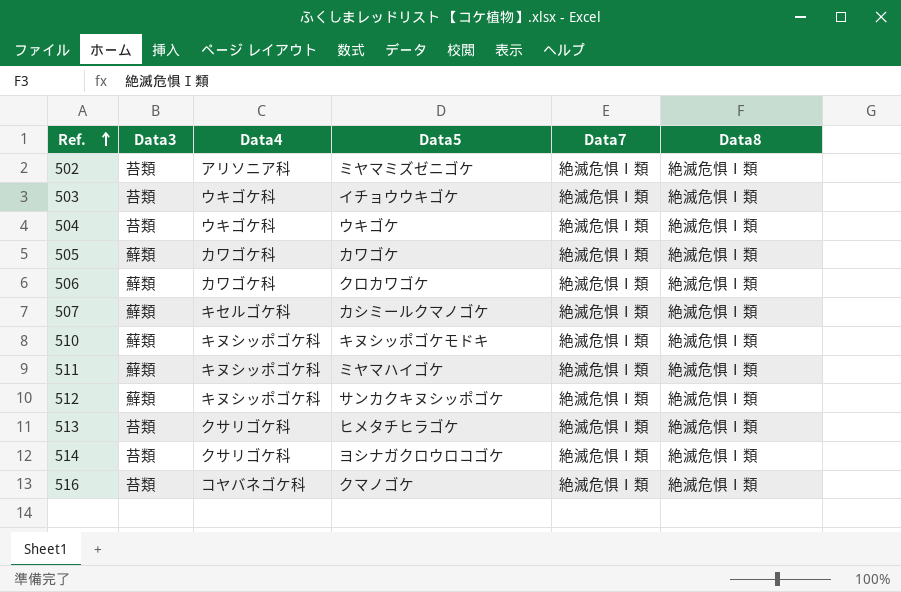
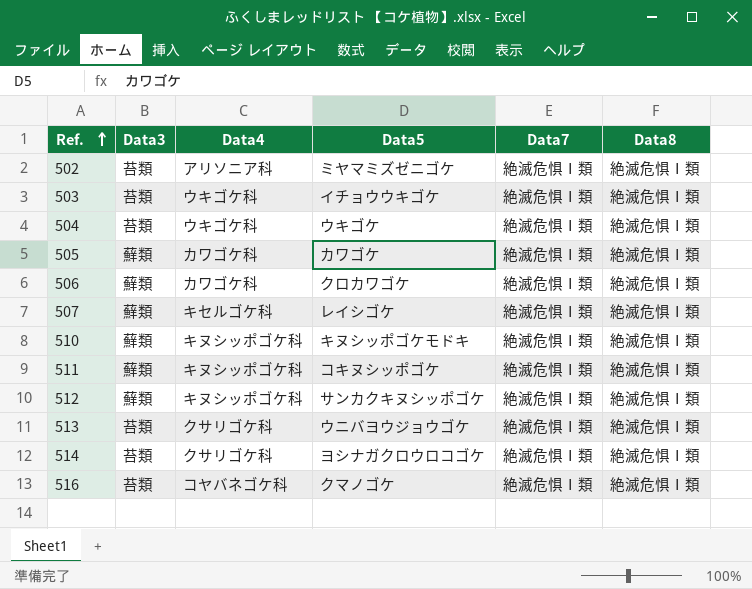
507 | Data5: カシミールクマノゴケ -> レイシゴケ
511 | Data5: ミヤマハイゴケ -> コキヌシッポゴケ
513 | Data5: ヒメタチヒラゴケ -> ウニバヨウジョウゴケ

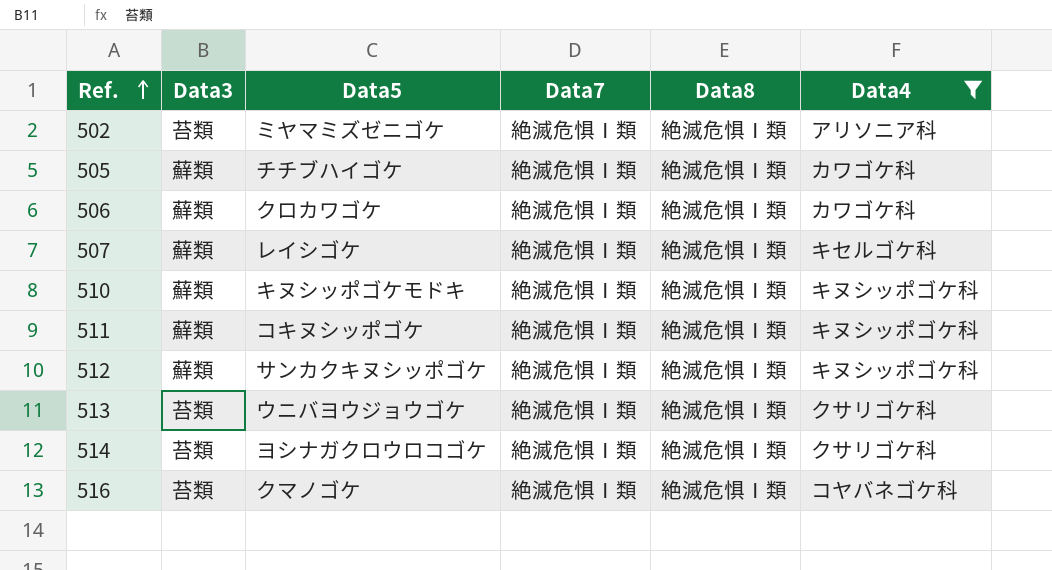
filter: none -> Data4 != ウキゴケ科
column Data4 | position: 3 -> 6
505 | Data5: カワゴケ -> チチブハイゴケ

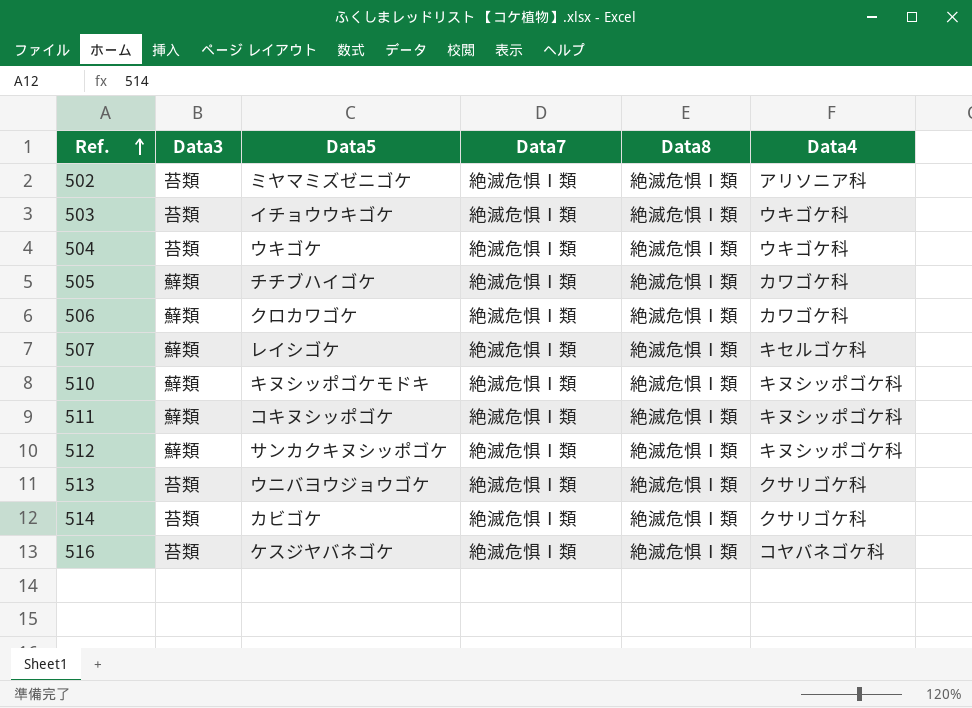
filter: Data4 != ウキゴケ科 -> none
514 | Data5: ヨシナガクロウロコゴケ -> カビゴケ
516 | Data5: クマノゴケ -> ケスジヤバネゴケ

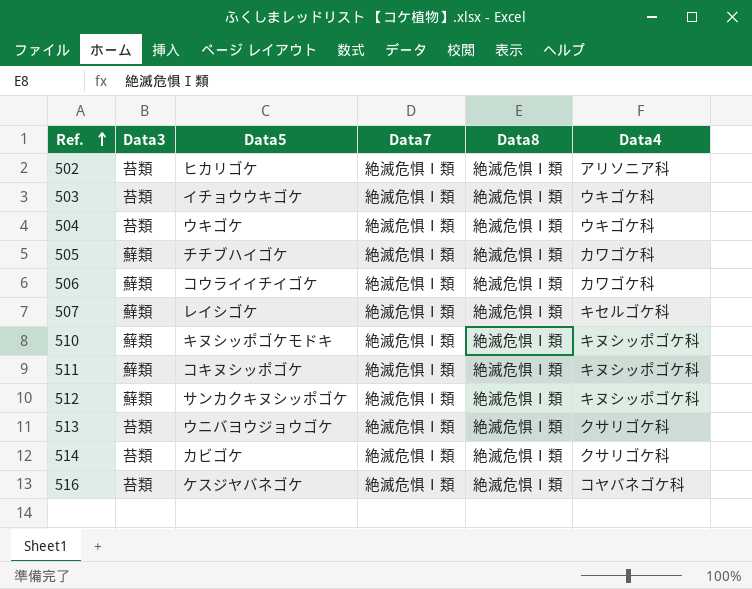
502 | Data5: ミヤマミズゼニゴケ -> ヒカリゴケ
506 | Data5: クロカワゴケ -> コウライイチイゴケ

